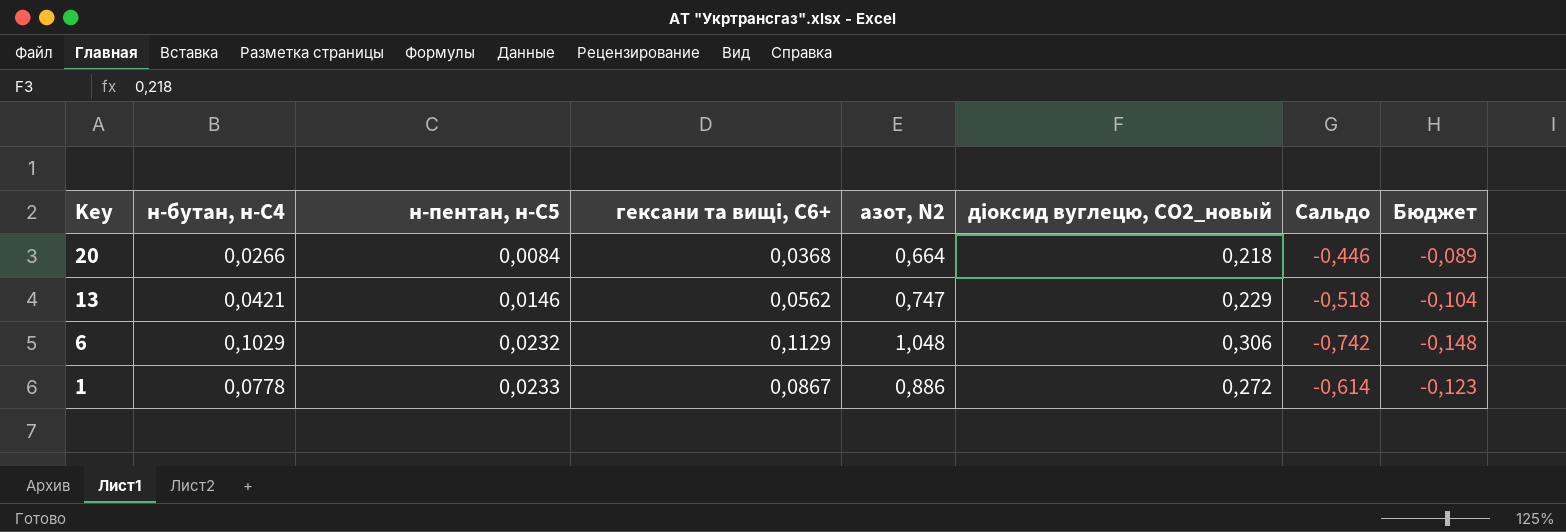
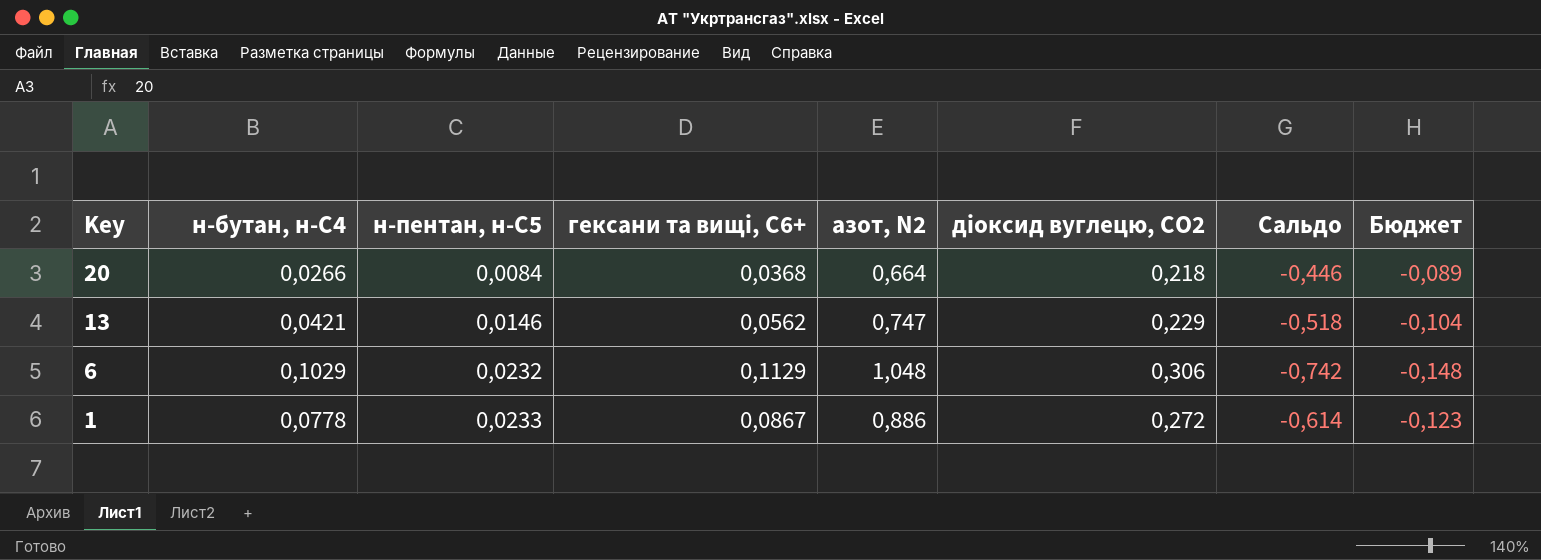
column name: діоксид вуглецю, CО2_новый -> діоксид вуглецю, CО2

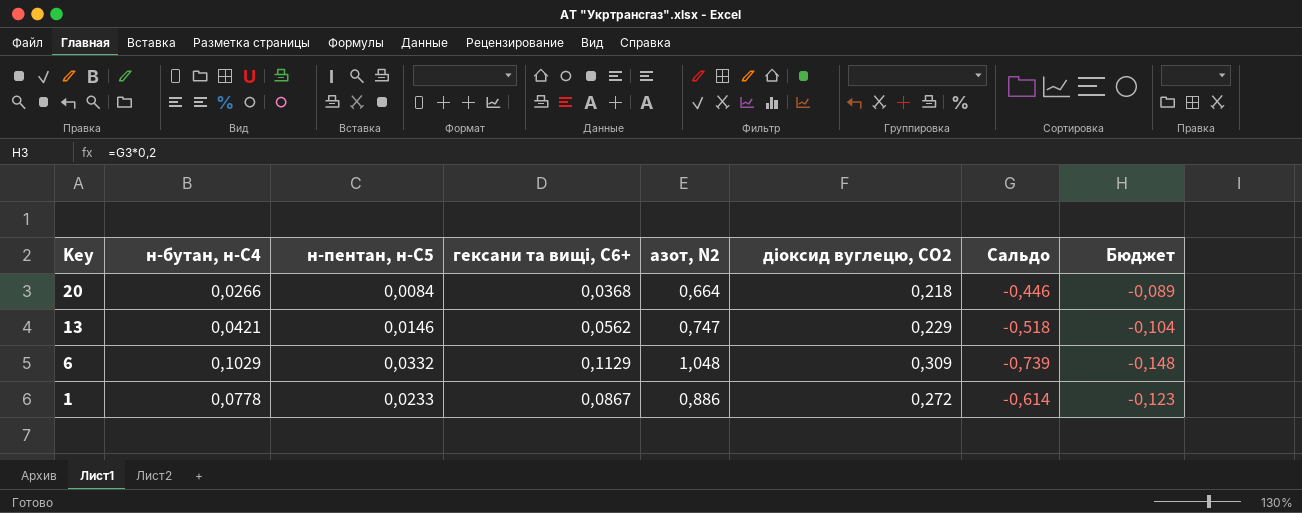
6 | н-пентан, н-С5: 0,0232 -> 0,0332
6 | діоксид вуглецю, CО2: 0,306 -> 0,309
6 | Сальдо: -0,742 -> -0,739

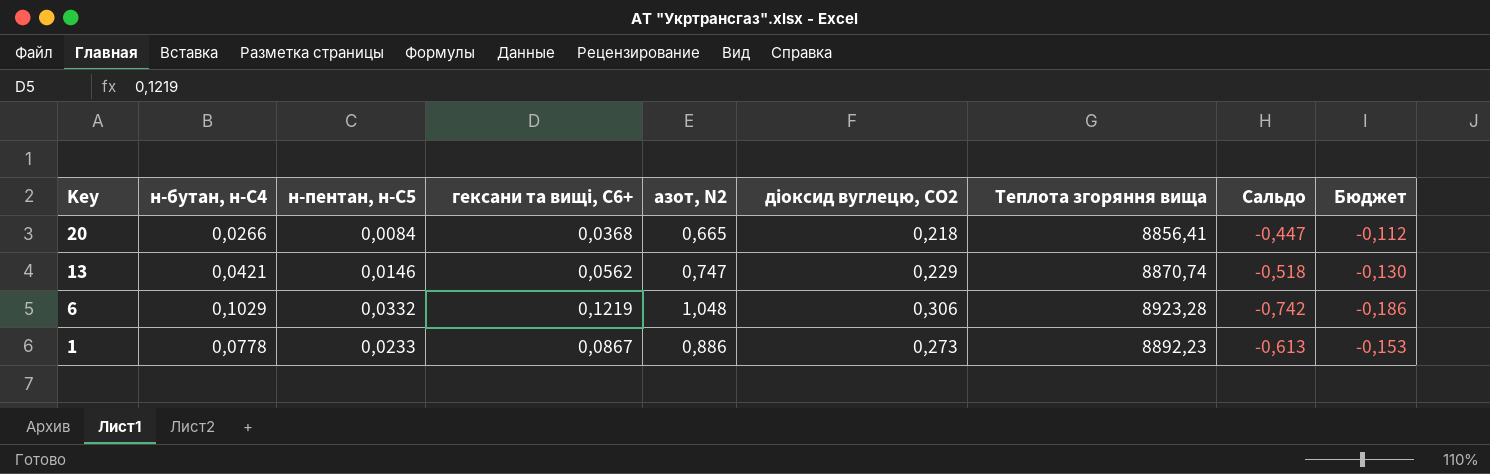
column Теплота згоряння вища | position: none -> 7
column Бюджет | formula: [Сальдо] * 0,2 -> [Сальдо] * 0,25
20 | азот, N2: 0,664 -> 0,665
20 | Сальдо: -0,446 -> -0,447
6 | гексани та вищі, С6+: 0,1129 -> 0,1219
6 | діоксид вуглецю, CО2: 0,309 -> 0,306
6 | Сальдо: -0,739 -> -0,742
1 | діоксид вуглецю, CО2: 0,272 -> 0,273
1 | Сальдо: -0,614 -> -0,613

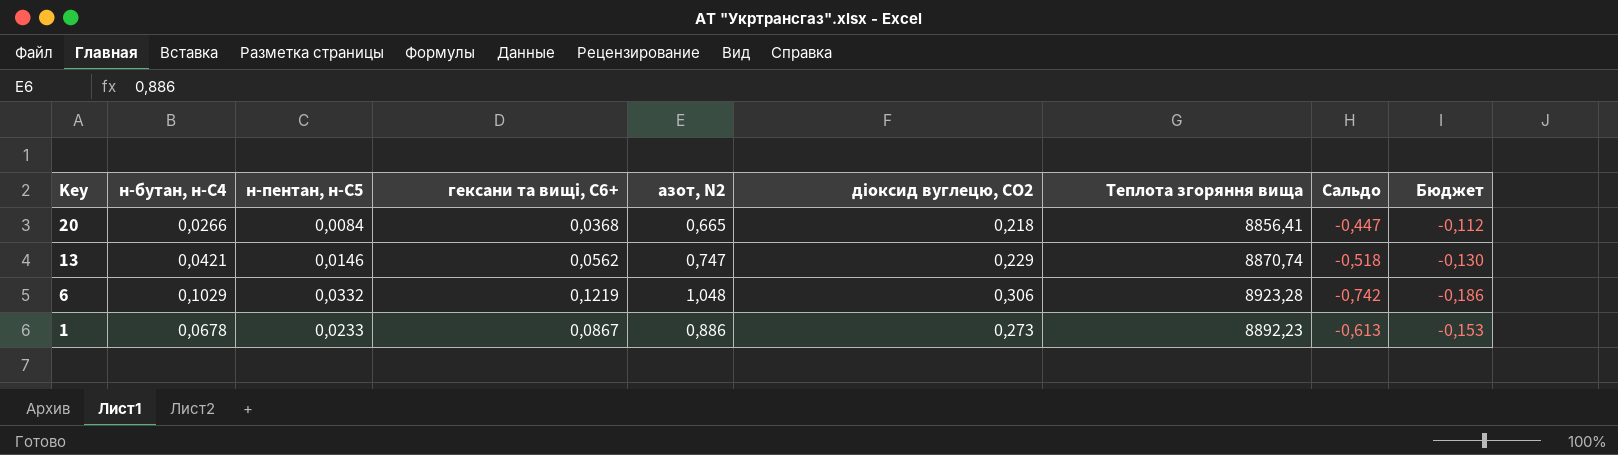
1 | н-бутан, н-С4: 0,0778 -> 0,0678

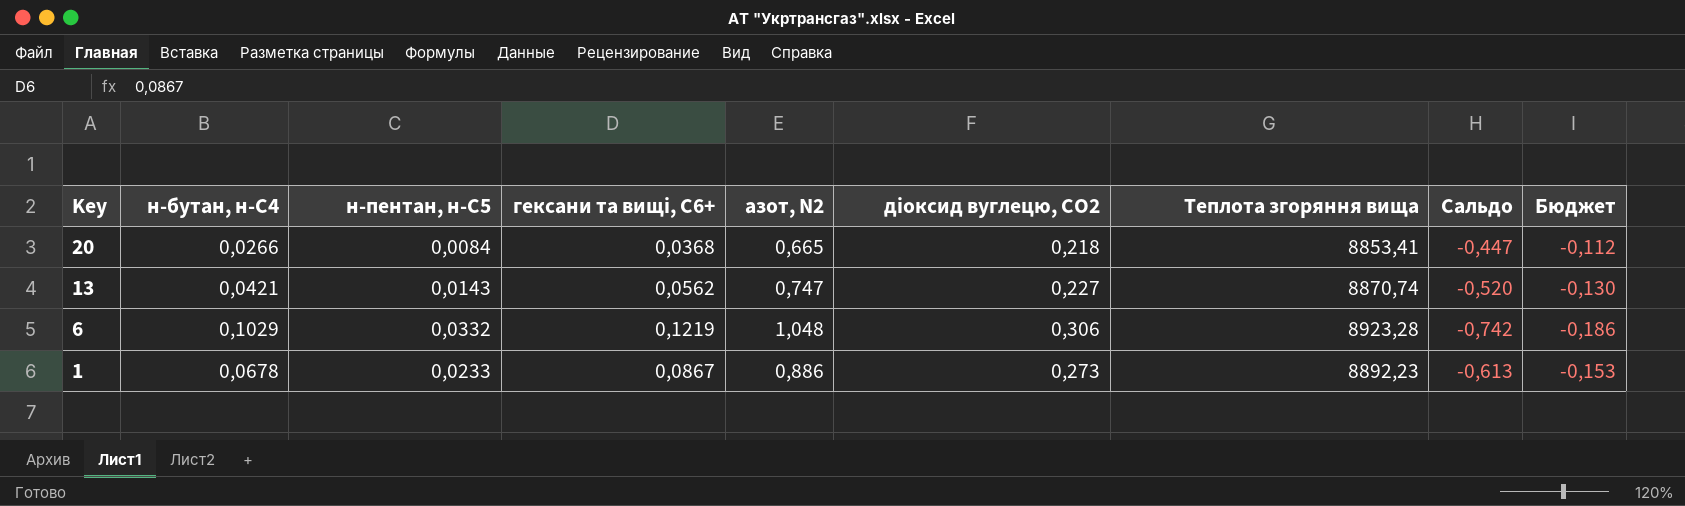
20 | Теплота згоряння вища: 8856,41 -> 8853,41
13 | н-пентан, н-С5: 0,0146 -> 0,0143
13 | діоксид вуглецю, CО2: 0,229 -> 0,227
13 | Сальдо: -0,518 -> -0,520

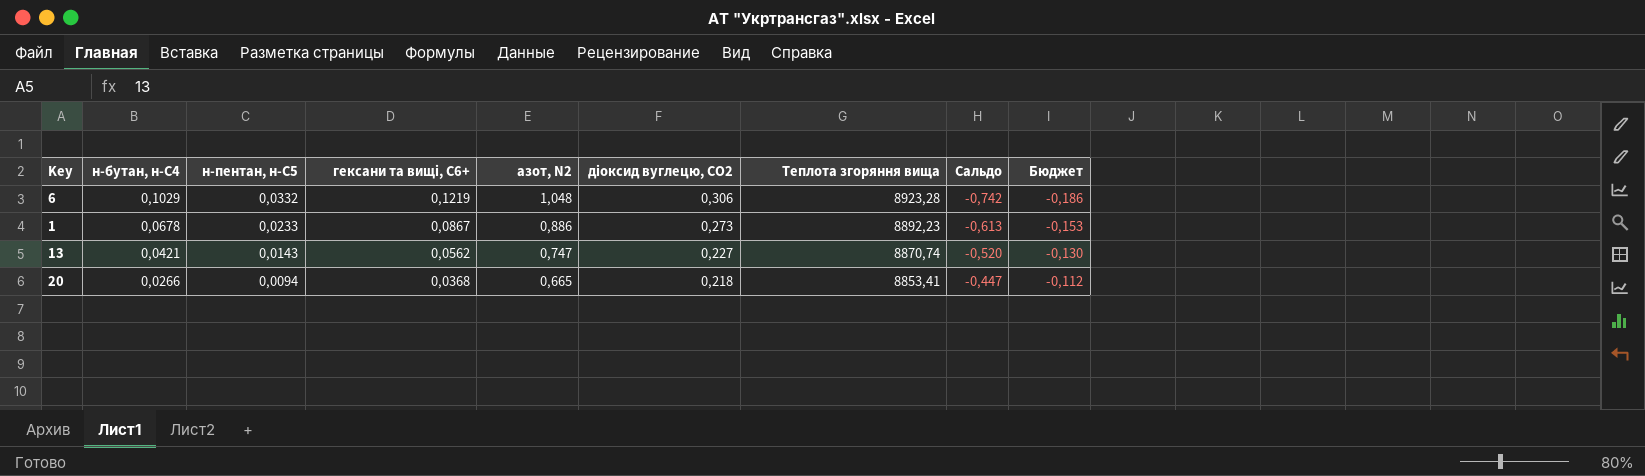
row order: Key descending -> н-бутан, н-С4 descending
20 | н-пентан, н-С5: 0,0084 -> 0,0094

